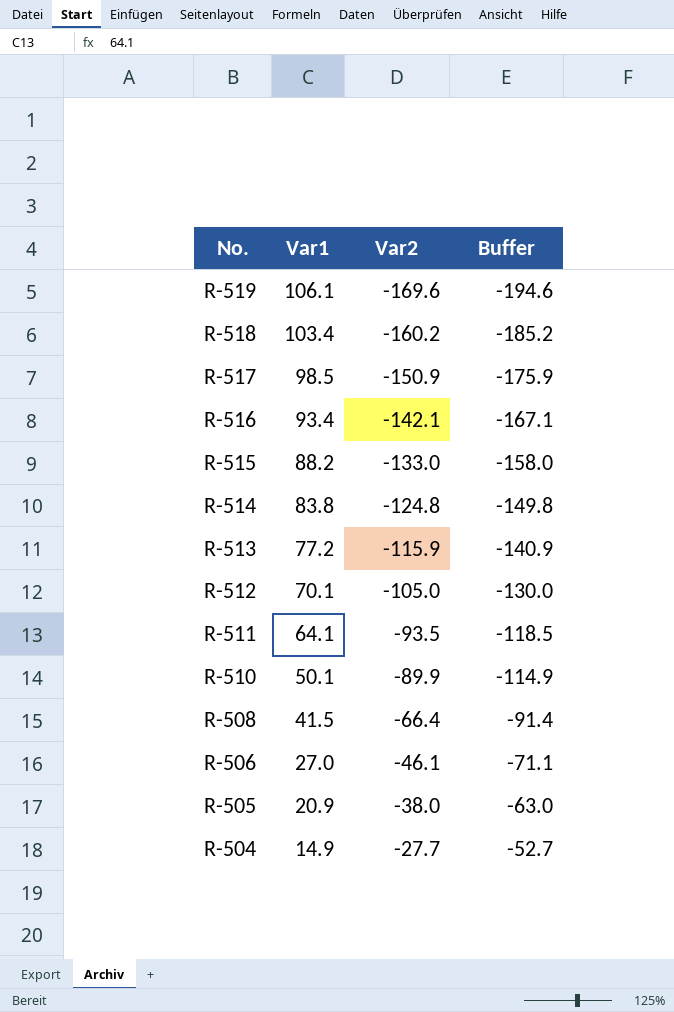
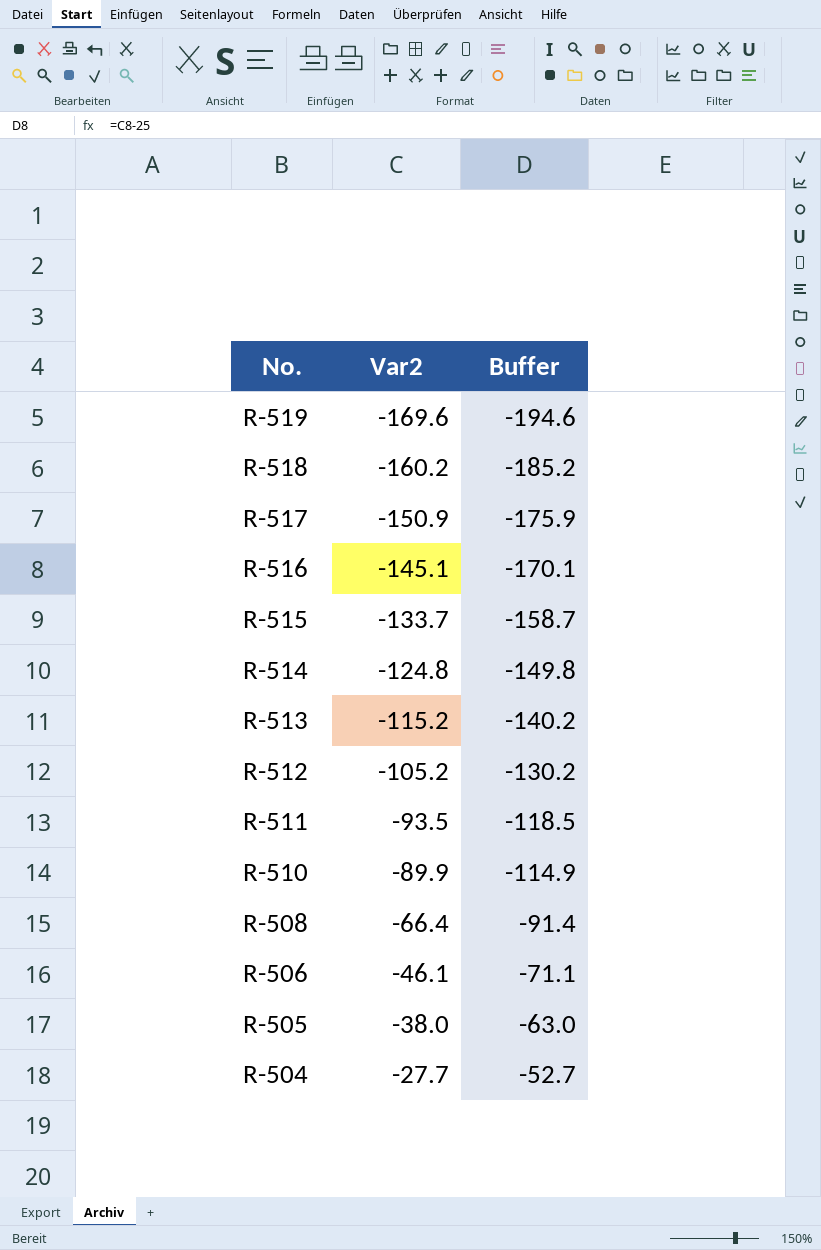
column Var1 | position: 2 -> none
R-516 | Var2: -142.1 -> -145.1
R-516 | Buffer: -167.1 -> -170.1
R-515 | Var2: -133.0 -> -133.7
R-515 | Buffer: -158.0 -> -158.7
R-513 | Var2: -115.9 -> -115.2
R-513 | Buffer: -140.9 -> -140.2
R-512 | Var2: -105.0 -> -105.2
R-512 | Buffer: -130.0 -> -130.2

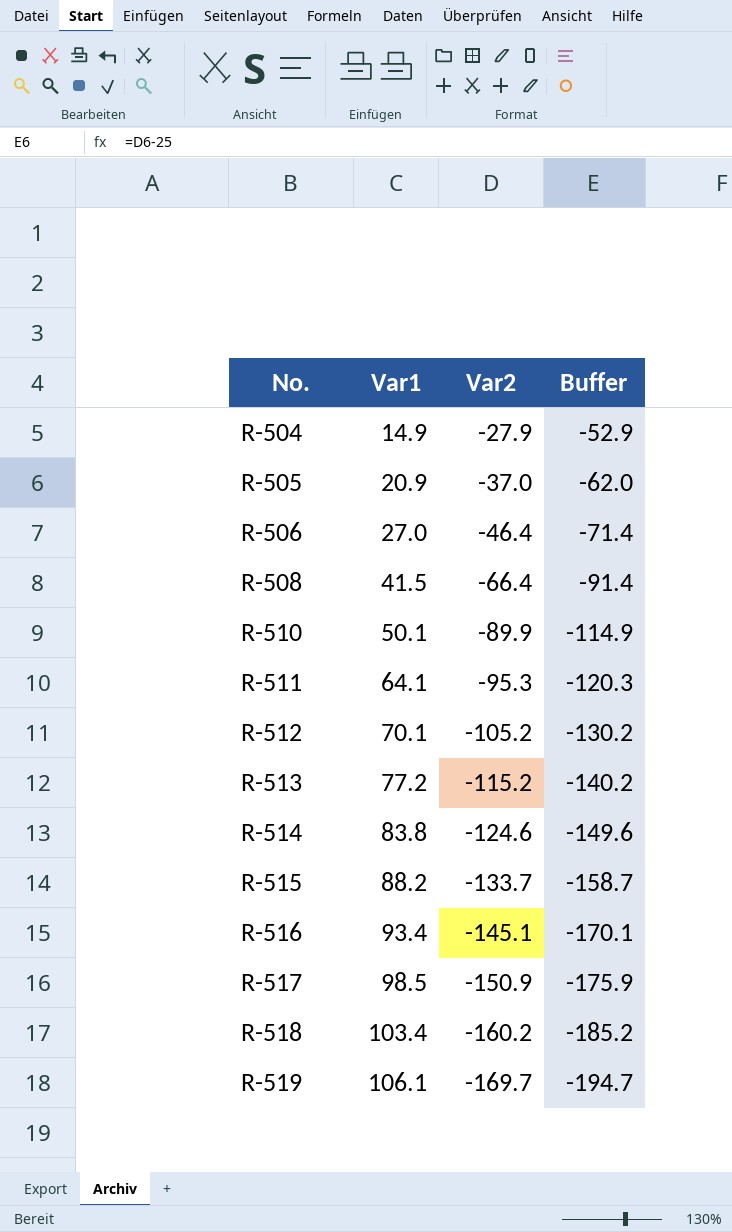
row order: No. descending -> No. ascending
column Var1 | position: none -> 2
R-504 | Var2: -27.7 -> -27.9
R-504 | Buffer: -52.7 -> -52.9
R-505 | Var2: -38.0 -> -37.0
R-505 | Buffer: -63.0 -> -62.0
R-506 | Var2: -46.1 -> -46.4
R-506 | Buffer: -71.1 -> -71.4
R-511 | Var2: -93.5 -> -95.3
R-511 | Buffer: -118.5 -> -120.3
R-514 | Var2: -124.8 -> -124.6
R-514 | Buffer: -149.8 -> -149.6
R-519 | Var2: -169.6 -> -169.7
R-519 | Buffer: -194.6 -> -194.7

